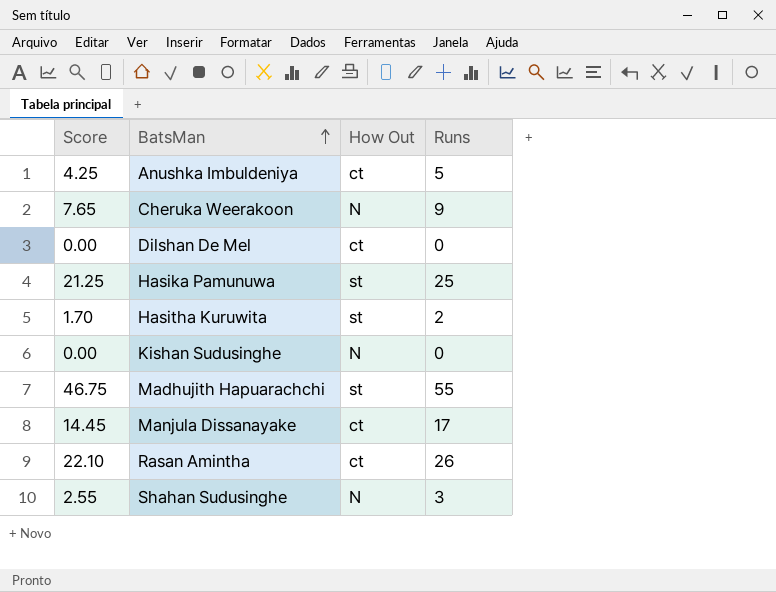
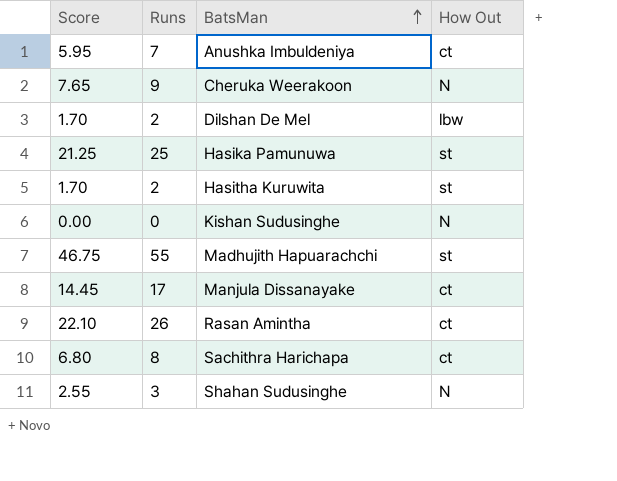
column Runs | position: 4 -> 2
Anushka Imbuldeniya | Score: 4.25 -> 5.95
Anushka Imbuldeniya | Runs: 5 -> 7
Dilshan De Mel | Score: 0.00 -> 1.70
Dilshan De Mel | Runs: 0 -> 2
Dilshan De Mel | How Out: ct -> lbw
row Sachithra Harichapa: none -> 6.80 | 8 | ct

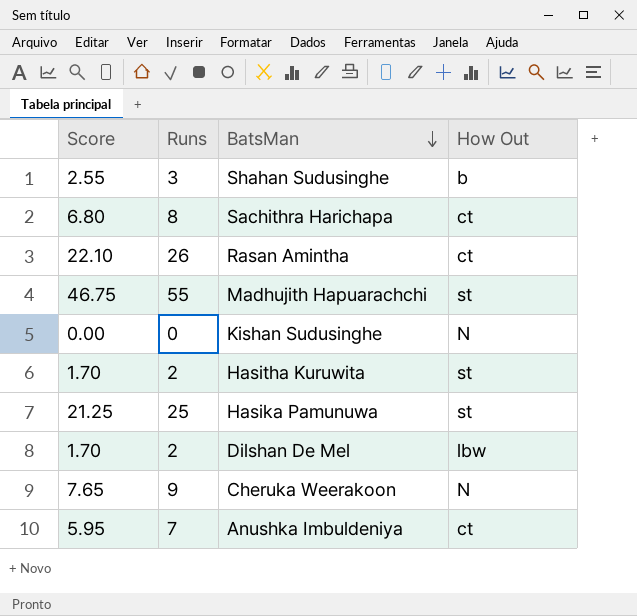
row order: BatsMan ascending -> BatsMan descending
row Manjula Dissanayake: 14.45 | 17 | ct -> none
Shahan Sudusinghe | How Out: N -> b

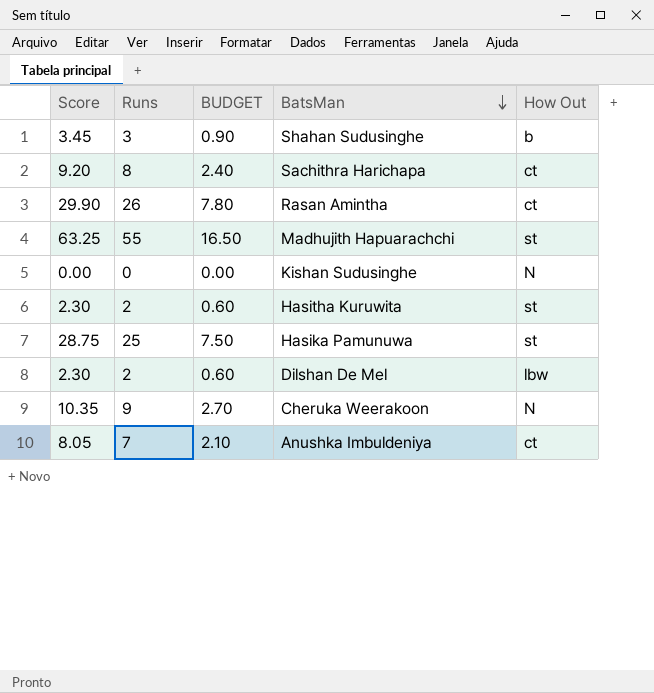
column Score | formula: [Runs] * 0.85 -> [Runs] * 1.15
column BUDGET | formula: none -> [Runs] * 0.3

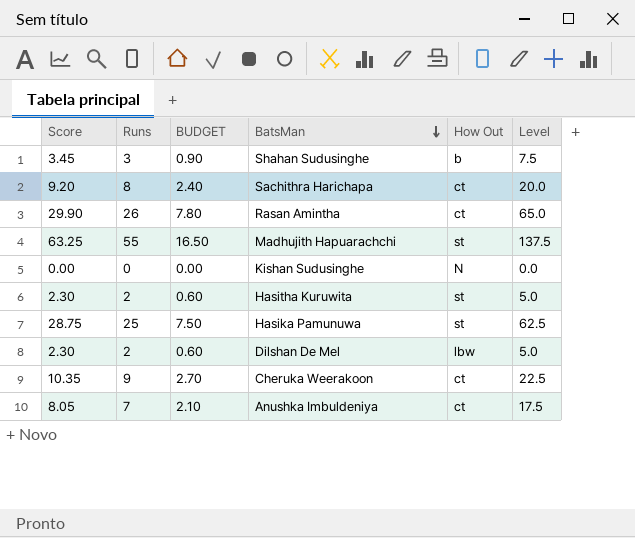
column Level | formula: none -> [Runs] * 2.5
Cheruka Weerakoon | How Out: N -> ct

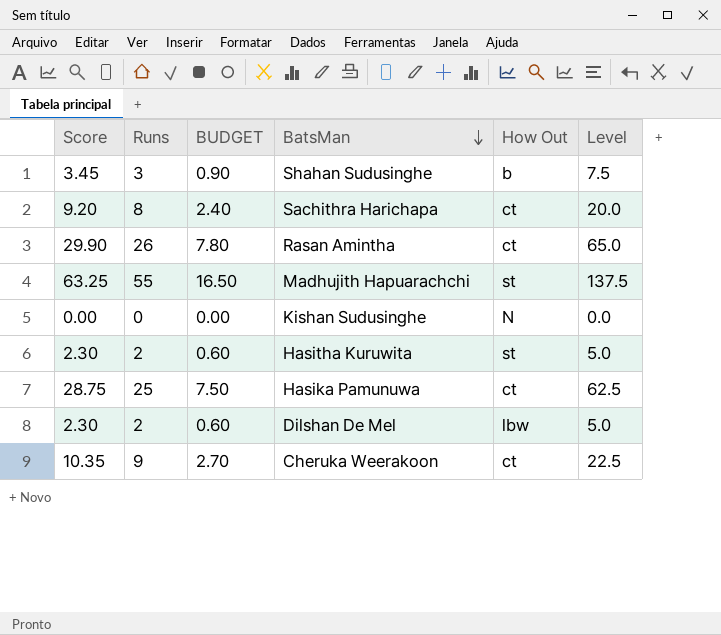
row Anushka Imbuldeniya: 8.05 | 7 | 2.10 | ct | 17.5 -> none
Hasika Pamunuwa | How Out: st -> ct

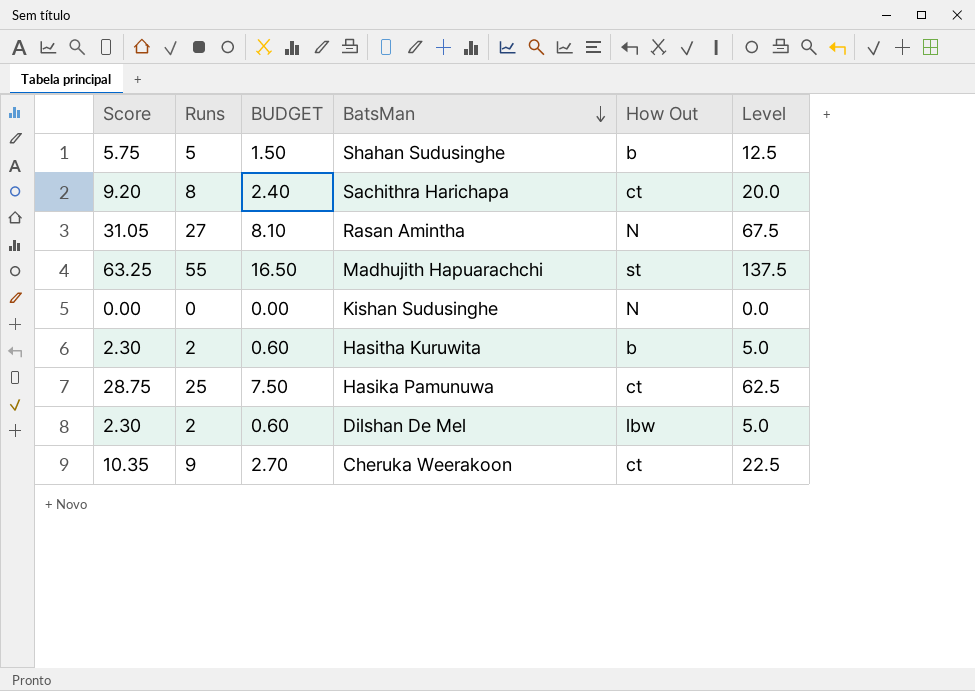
Shahan Sudusinghe | Score: 3.45 -> 5.75
Shahan Sudusinghe | Runs: 3 -> 5
Shahan Sudusinghe | BUDGET: 0.90 -> 1.50
Shahan Sudusinghe | Level: 7.5 -> 12.5
Rasan Amintha | Score: 29.90 -> 31.05
Rasan Amintha | Runs: 26 -> 27
Rasan Amintha | BUDGET: 7.80 -> 8.10
Rasan Amintha | How Out: ct -> N
Rasan Amintha | Level: 65.0 -> 67.5
Hasitha Kuruwita | How Out: st -> b

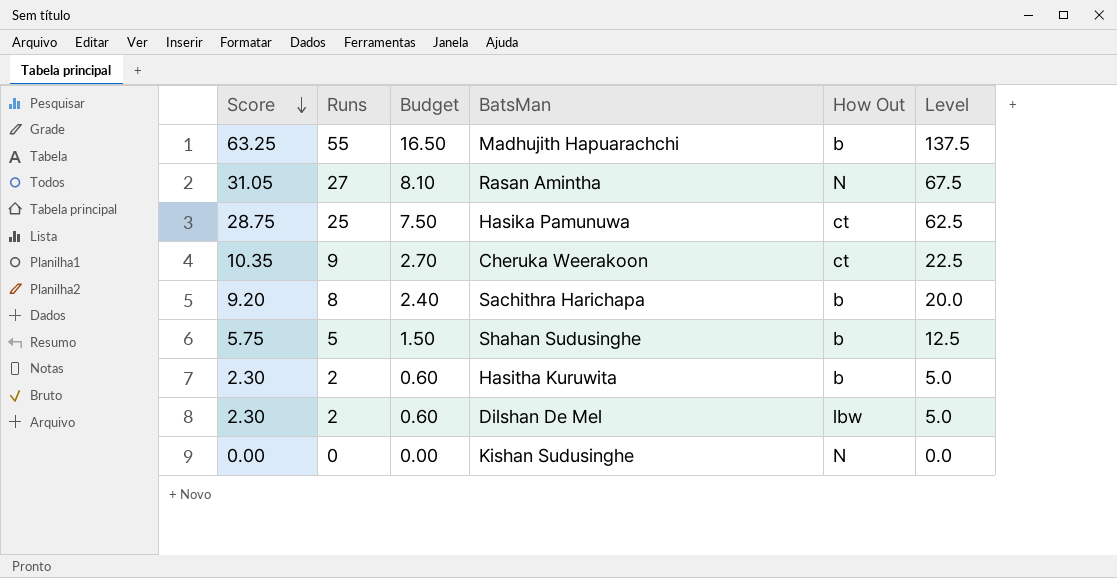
row order: BatsMan descending -> Score descending
column name: BUDGET -> Budget
Madhujith Hapuarachchi | How Out: st -> b
Sachithra Harichapa | How Out: ct -> b

